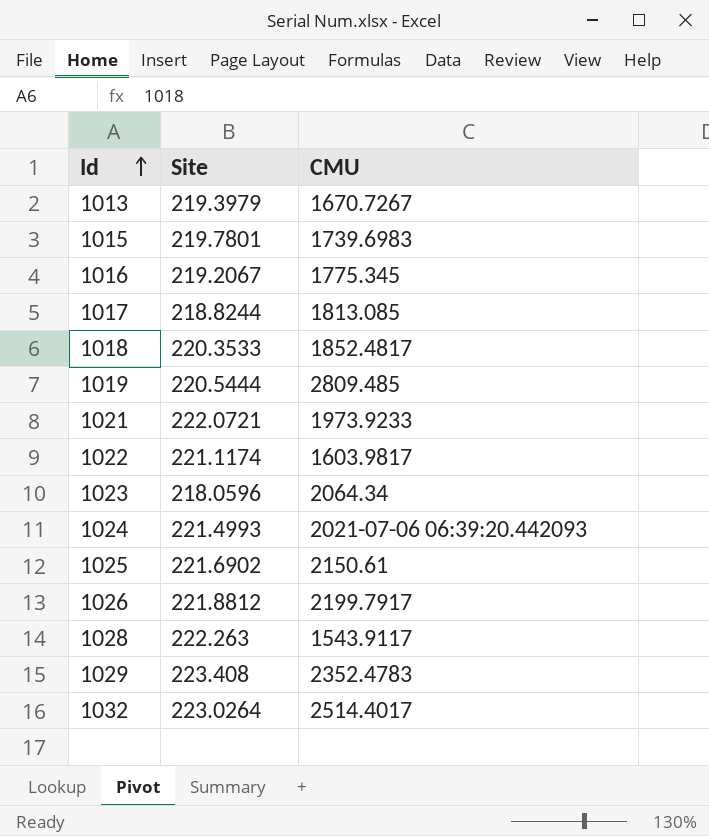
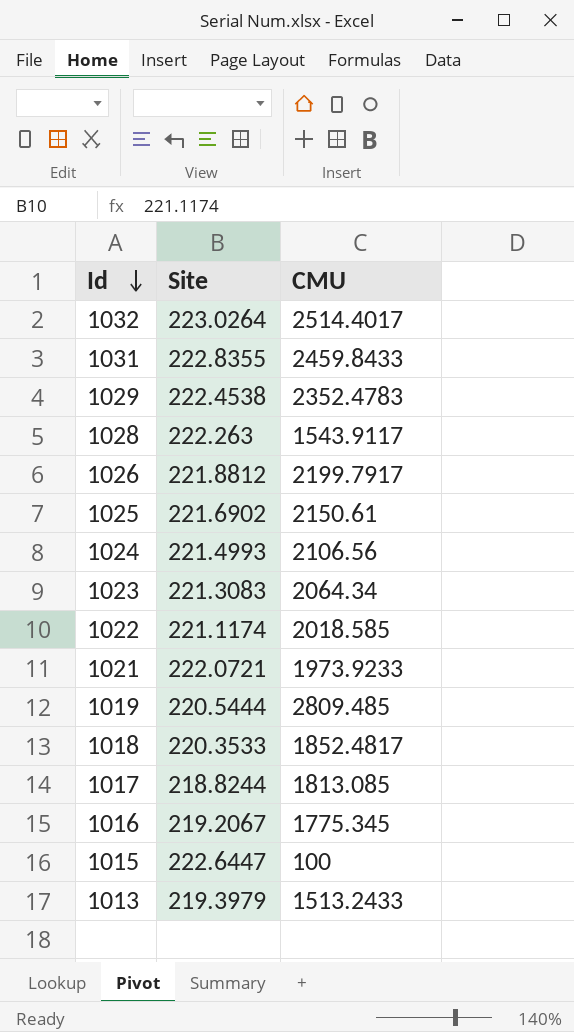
row order: Id ascending -> Id descending
row 1031: none -> 222.8355 | 2459.8433
1029 | Site: 223.408 -> 222.4538
1024 | CMU: 2021-07-06 06:39:20.442093 -> 2106.56
1023 | Site: 218.0596 -> 221.3083
1022 | CMU: 1603.9817 -> 2018.585
1015 | Site: 219.7801 -> 222.6447
1015 | CMU: 1739.6983 -> 100
1013 | CMU: 1670.7267 -> 1513.2433

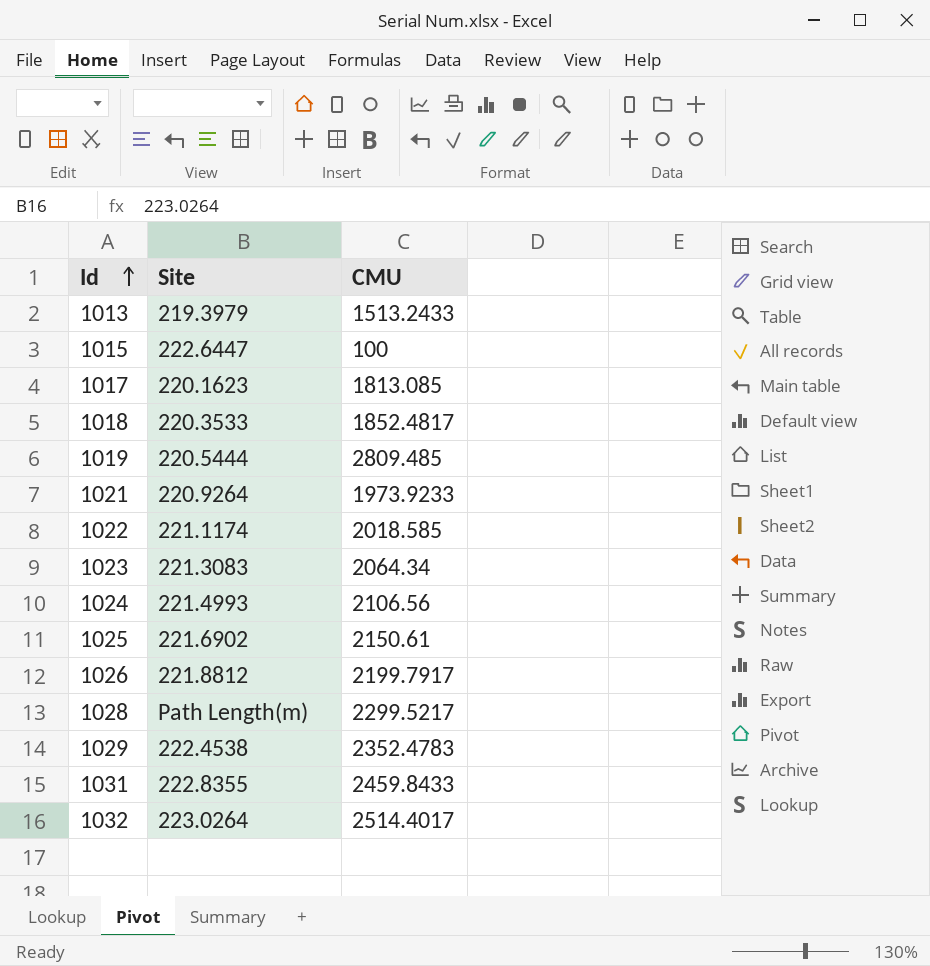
row order: Id descending -> Id ascending
row 1016: 219.2067 | 1775.345 -> none
1017 | Site: 218.8244 -> 220.1623
1021 | Site: 222.0721 -> 220.9264
1028 | Site: 222.263 -> Path Length(m)
1028 | CMU: 1543.9117 -> 2299.5217

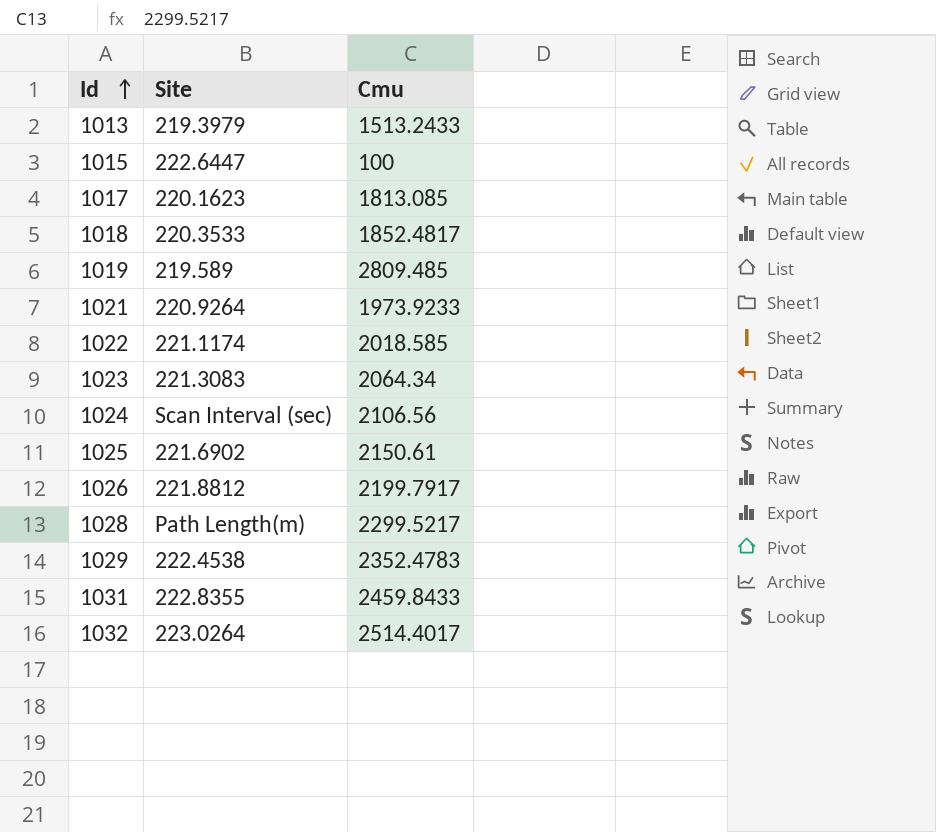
column name: CMU -> Cmu
1019 | Site: 220.5444 -> 219.589
1024 | Site: 221.4993 -> Scan Interval (sec)

